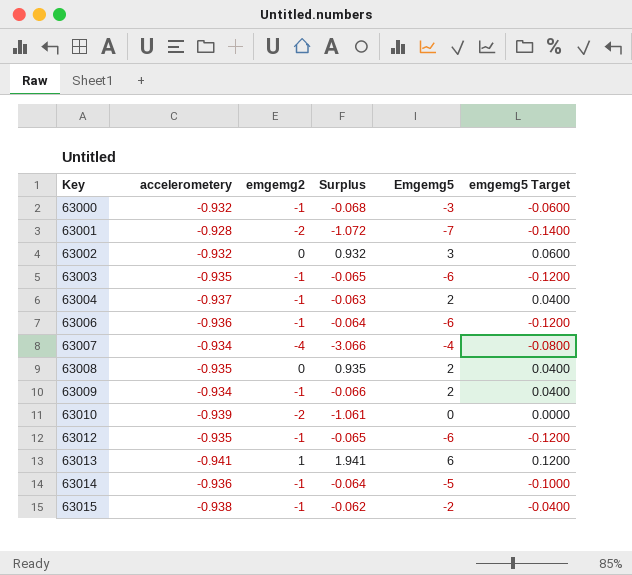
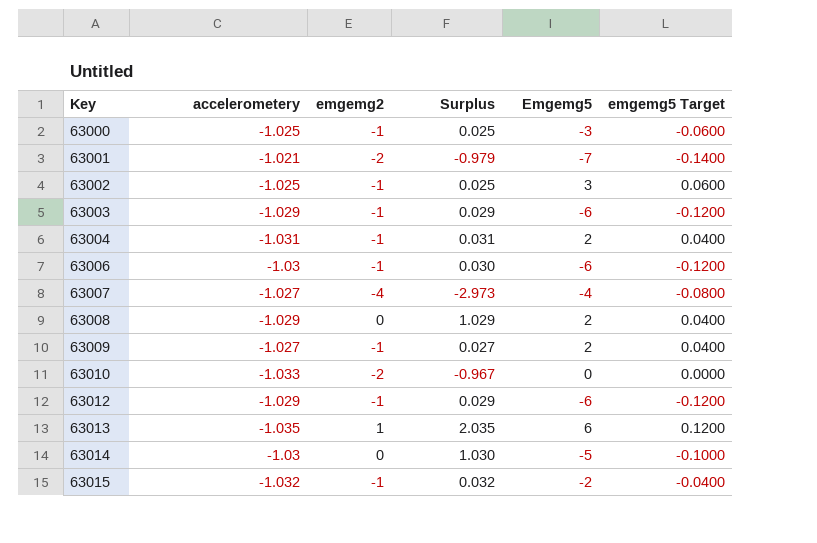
63000 | accelerometery: -0.932 -> -1.025
63000 | Surplus: -0.068 -> 0.025
63001 | accelerometery: -0.928 -> -1.021
63001 | Surplus: -1.072 -> -0.979
63002 | accelerometery: -0.932 -> -1.025
63002 | emgemg2: 0 -> -1
63002 | Surplus: 0.932 -> 0.025
63003 | accelerometery: -0.935 -> -1.029
63003 | Surplus: -0.065 -> 0.029
63004 | accelerometery: -0.937 -> -1.031
63004 | Surplus: -0.063 -> 0.031
63006 | accelerometery: -0.936 -> -1.03
63006 | Surplus: -0.064 -> 0.030
63007 | accelerometery: -0.934 -> -1.027
63007 | Surplus: -3.066 -> -2.973
63008 | accelerometery: -0.935 -> -1.029
63008 | Surplus: 0.935 -> 1.029
63009 | accelerometery: -0.934 -> -1.027
63009 | Surplus: -0.066 -> 0.027
63010 | accelerometery: -0.939 -> -1.033
63010 | Surplus: -1.061 -> -0.967
63012 | accelerometery: -0.935 -> -1.029
63012 | Surplus: -0.065 -> 0.029
63013 | accelerometery: -0.941 -> -1.035
63013 | Surplus: 1.941 -> 2.035
63014 | accelerometery: -0.936 -> -1.03
63014 | emgemg2: -1 -> 0
63014 | Surplus: -0.064 -> 1.030
63015 | accelerometery: -0.938 -> -1.032
63015 | Surplus: -0.062 -> 0.032

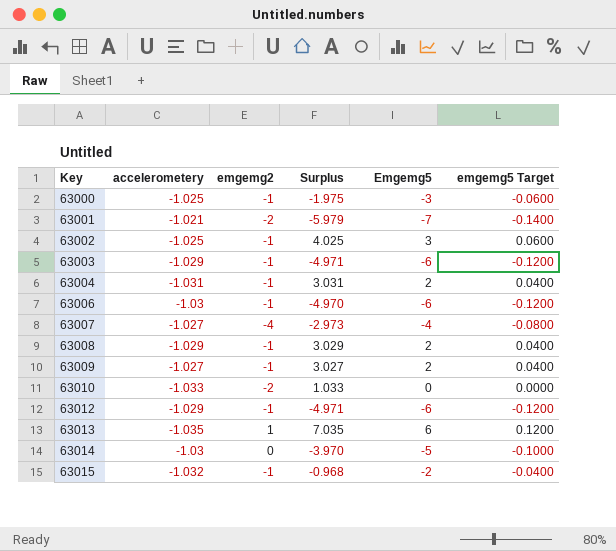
column Surplus | formula: [emgemg2] - [accelerometery] -> [Emgemg5] - [accelerometery]
63008 | emgemg2: 0 -> -1

